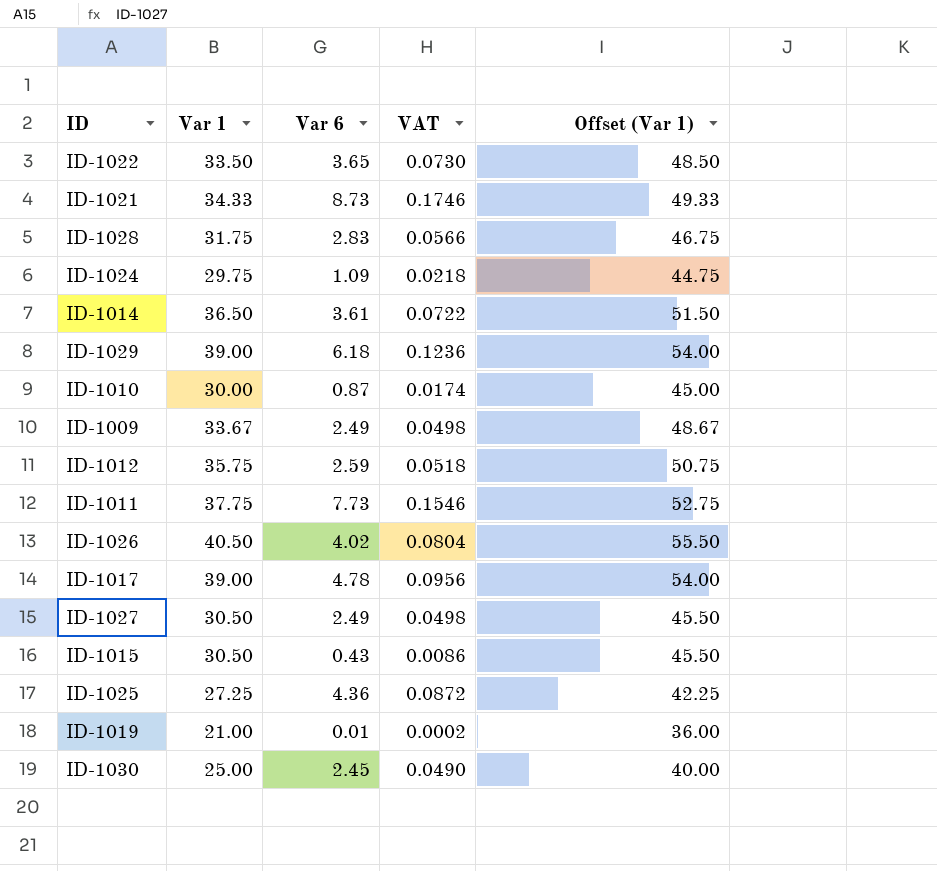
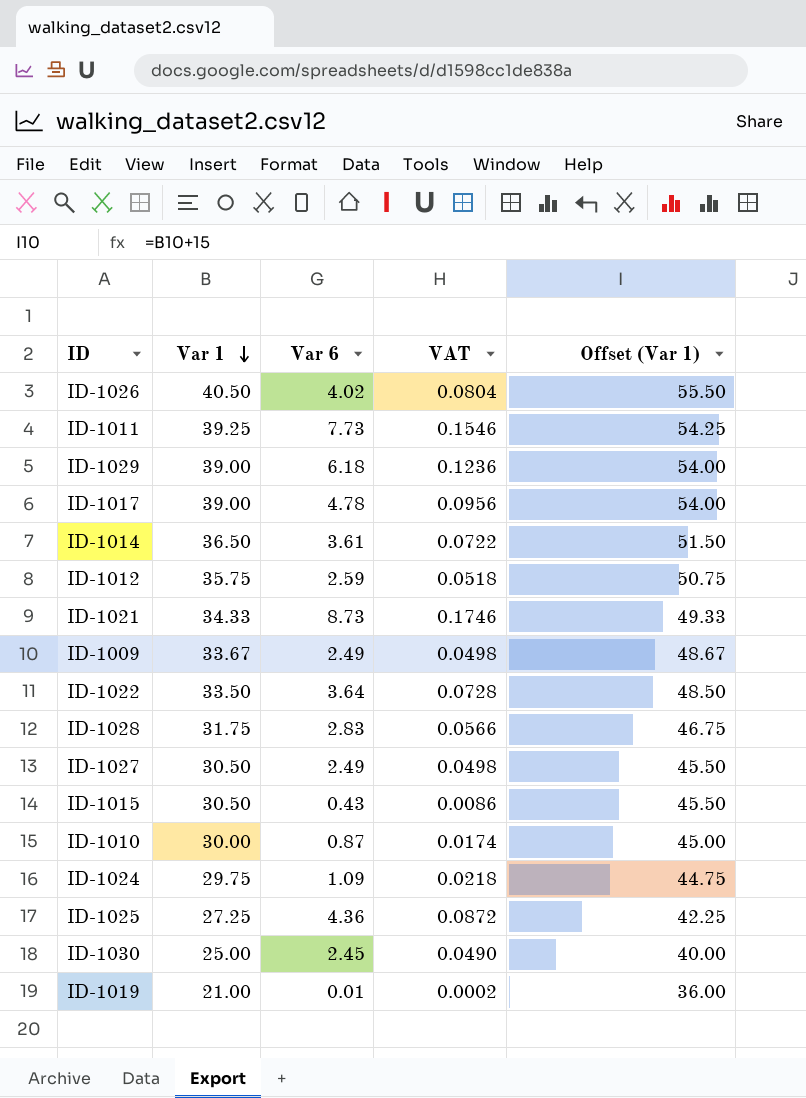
row order: none -> Var 1 descending
ID-1011 | Var 1: 37.75 -> 39.25
ID-1011 | Offset (Var 1): 52.75 -> 54.25
ID-1022 | Var 6: 3.65 -> 3.64
ID-1022 | VAT: 0.0730 -> 0.0728

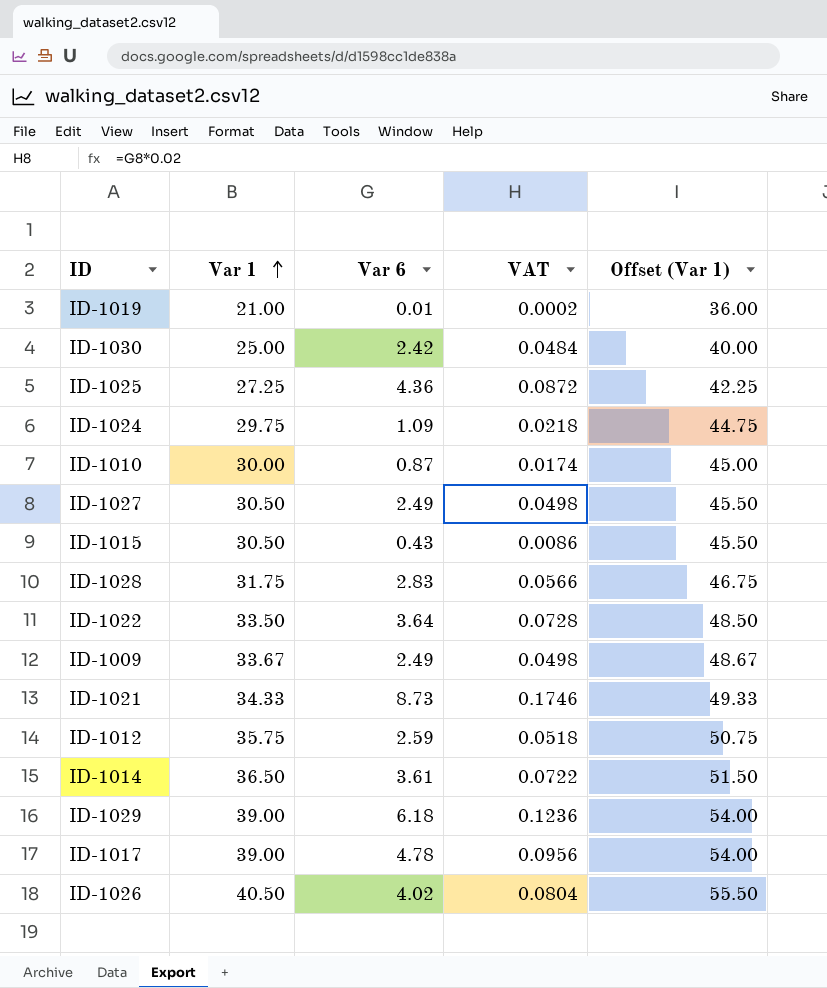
row order: Var 1 descending -> Var 1 ascending
row ID-1011: 39.25 | 7.73 | 0.1546 | 54.25 -> none
ID-1030 | Var 6: 2.45 -> 2.42
ID-1030 | VAT: 0.0490 -> 0.0484

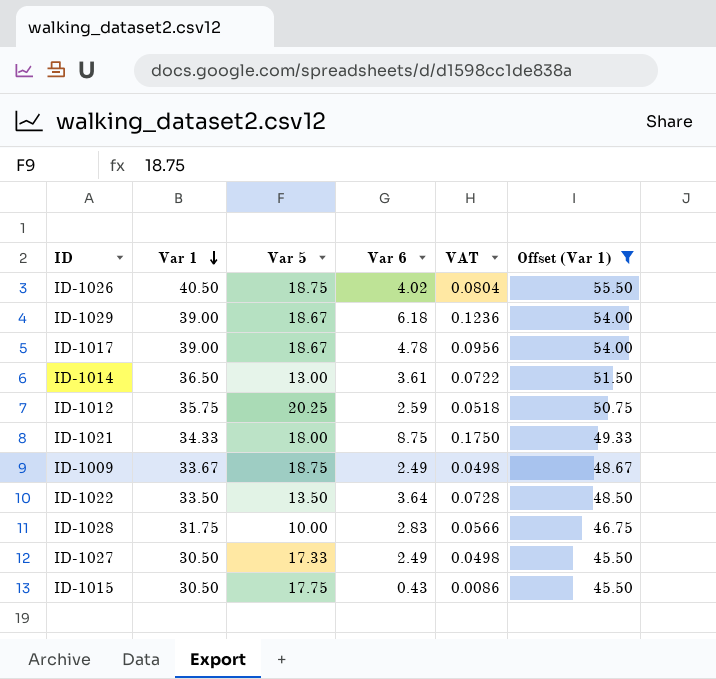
filter: none -> Offset (Var 1) >= 45.50
row order: Var 1 ascending -> Var 1 descending
column Var 5 | position: none -> 3
ID-1021 | Var 6: 8.73 -> 8.75
ID-1021 | VAT: 0.1746 -> 0.1750

